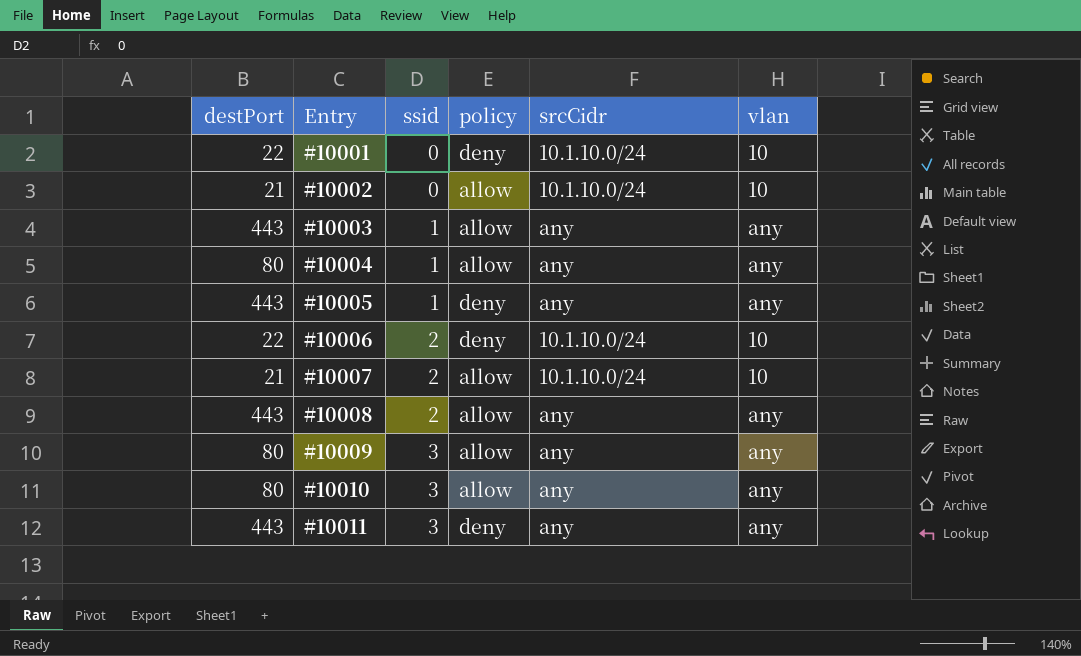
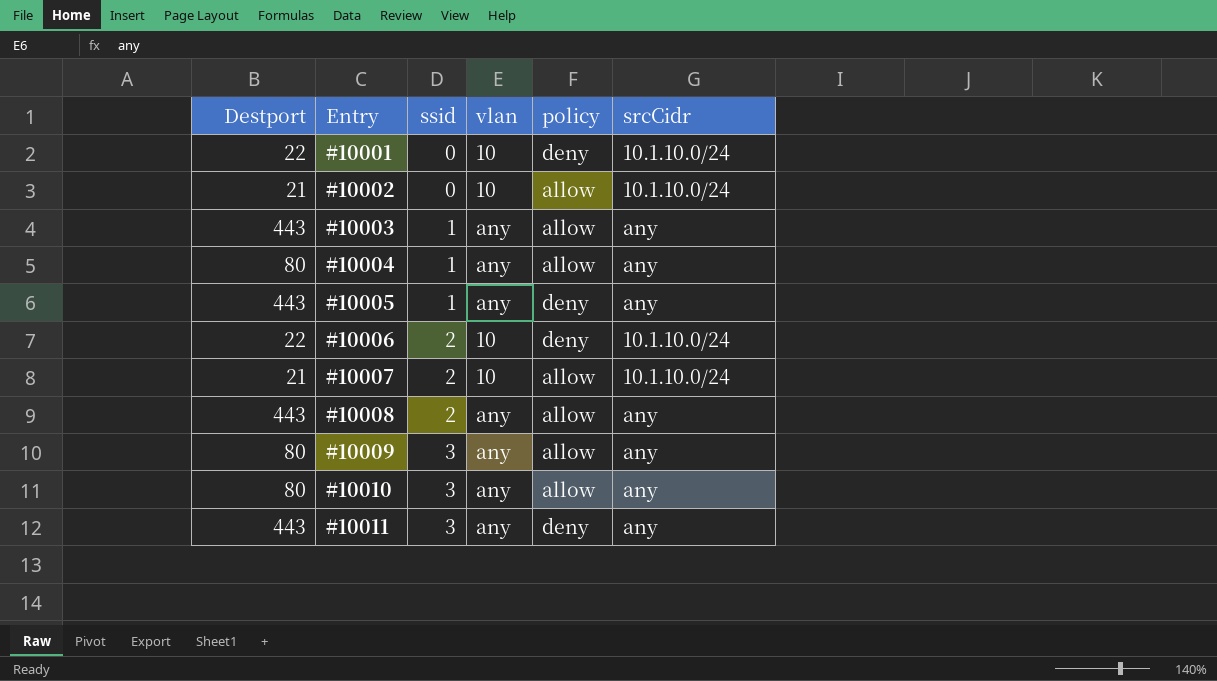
column name: destPort -> Destport
column vlan | position: 6 -> 4

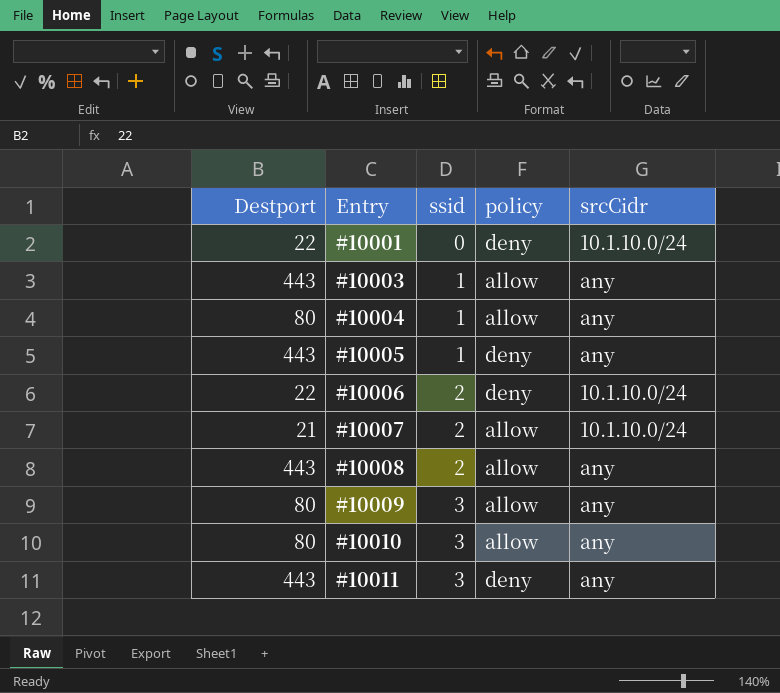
column vlan | position: 4 -> none
row #10002: 21 | 0 | 10 | allow | 10.1.10.0/24 -> none

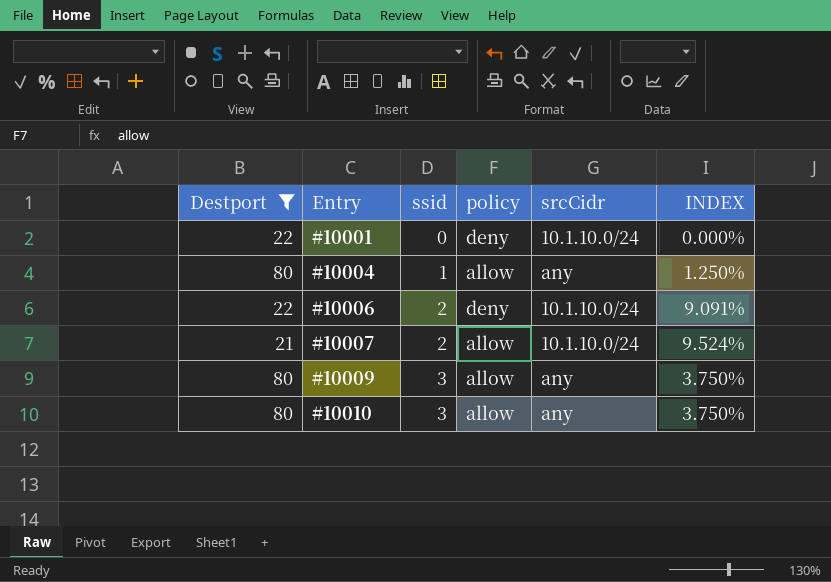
filter: none -> Destport != 443
column INDEX | formula: none -> [ssid] / [Destport]

